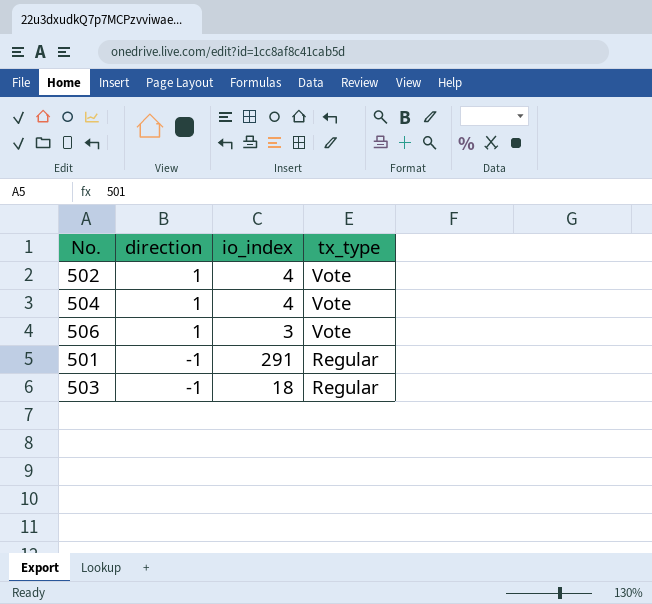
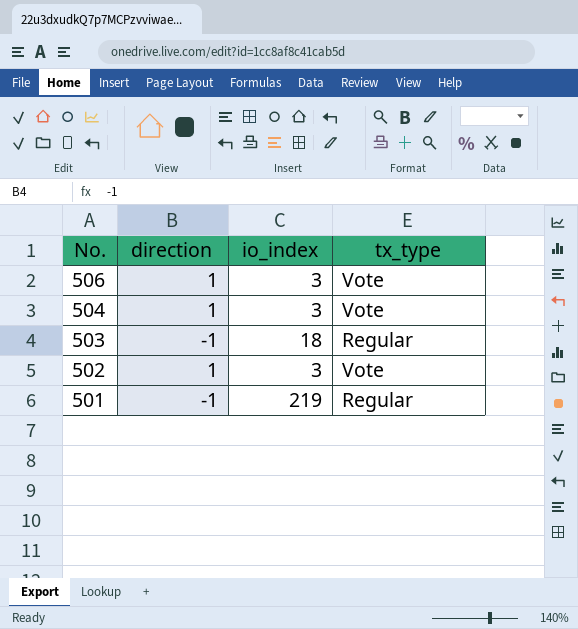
row order: direction descending -> No. descending
504 | io_index: 4 -> 3
502 | io_index: 4 -> 3
501 | io_index: 291 -> 219

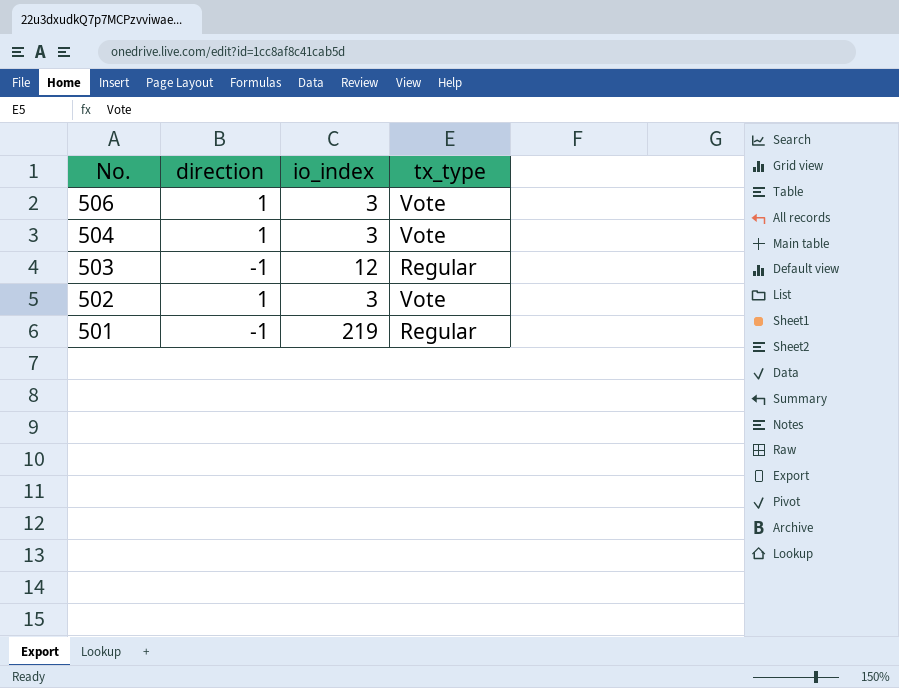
503 | io_index: 18 -> 12

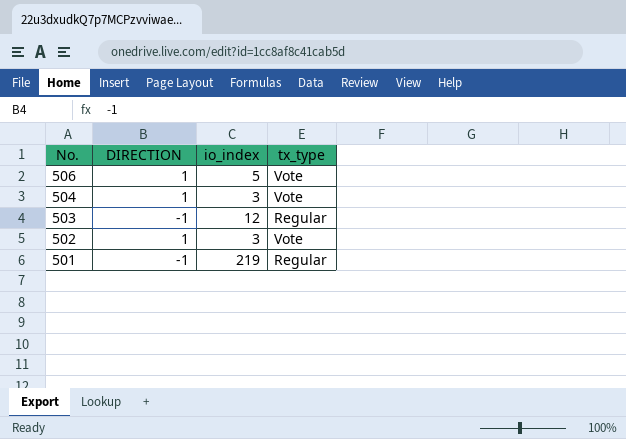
column name: direction -> DIRECTION
506 | io_index: 3 -> 5

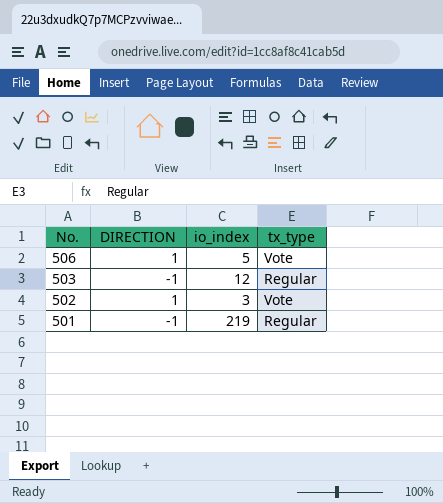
row 504: 1 | 3 | Vote -> none

